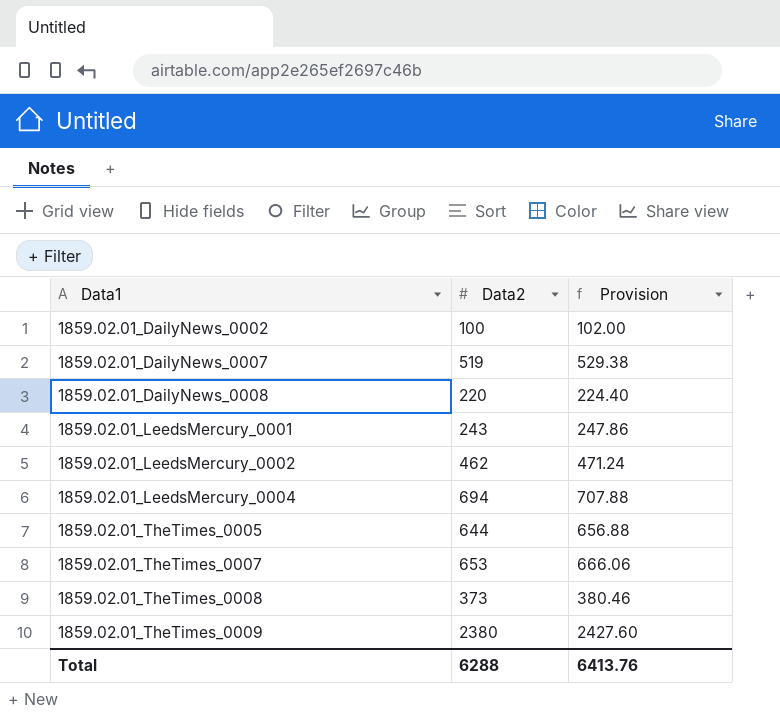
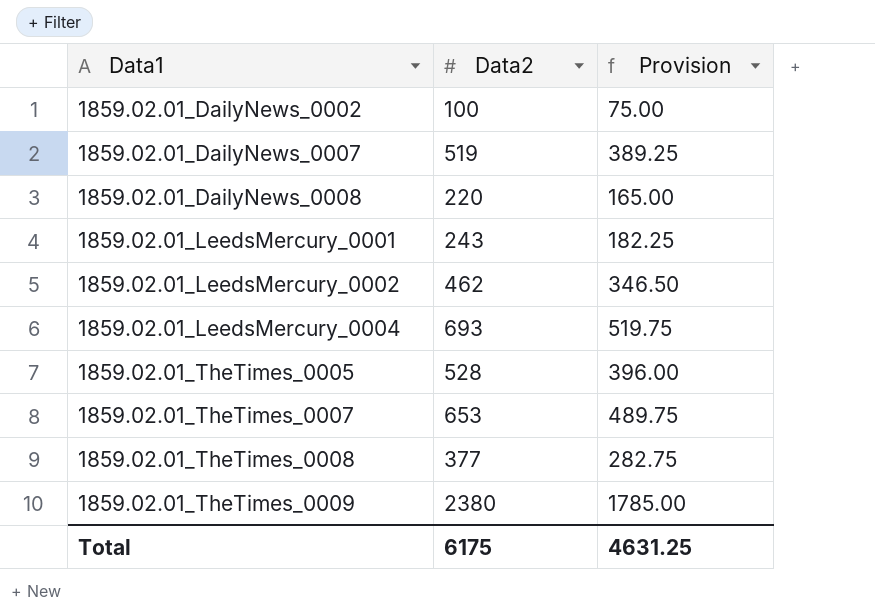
column Provision | formula: [Data2] * 1.02 -> [Data2] * 0.75
1859.02.01_LeedsMercury_0004 | Data2: 694 -> 693
1859.02.01_TheTimes_0005 | Data2: 644 -> 528
1859.02.01_TheTimes_0008 | Data2: 373 -> 377
Total | Data2: 6288 -> 6175
Total | Provision: 6413.76 -> 4631.25

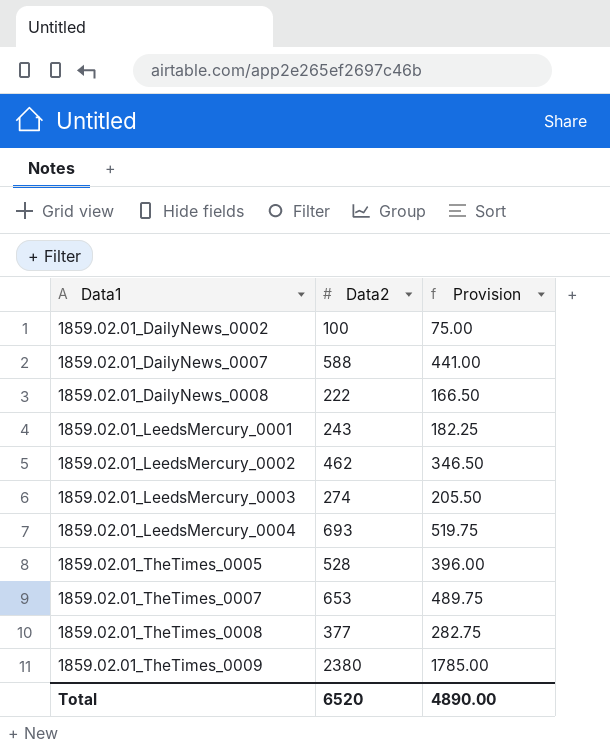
1859.02.01_DailyNews_0007 | Data2: 519 -> 588
1859.02.01_DailyNews_0007 | Provision: 389.25 -> 441.00
1859.02.01_DailyNews_0008 | Data2: 220 -> 222
1859.02.01_DailyNews_0008 | Provision: 165.00 -> 166.50
row 1859.02.01_LeedsMercury_0003: none -> 274 | 205.50
Total | Data2: 6175 -> 6520
Total | Provision: 4631.25 -> 4890.00

